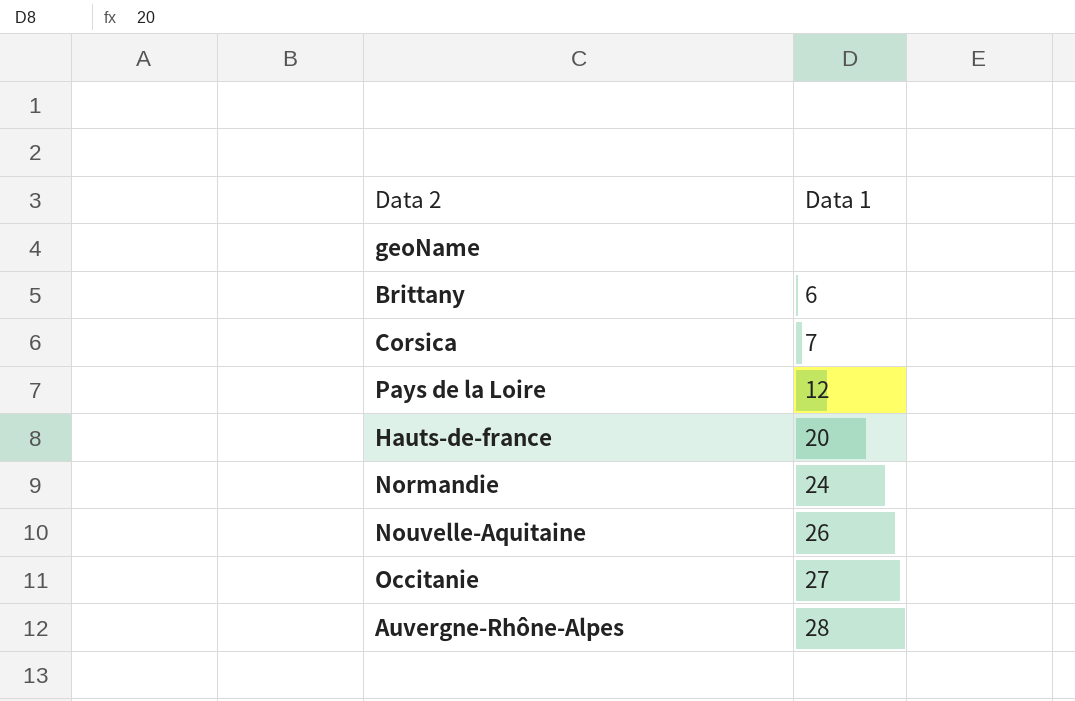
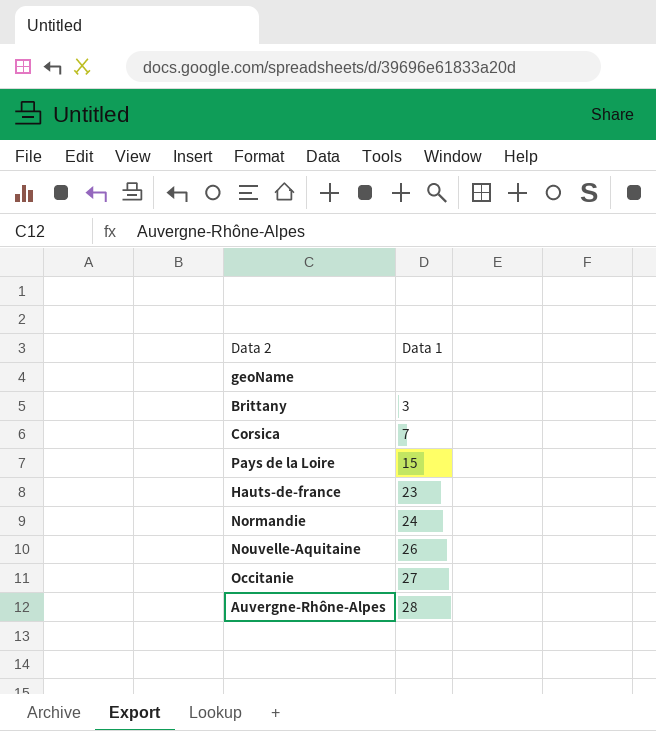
Brittany | Data 1: 6 -> 3
Pays de la Loire | Data 1: 12 -> 15
Hauts-de-france | Data 1: 20 -> 23

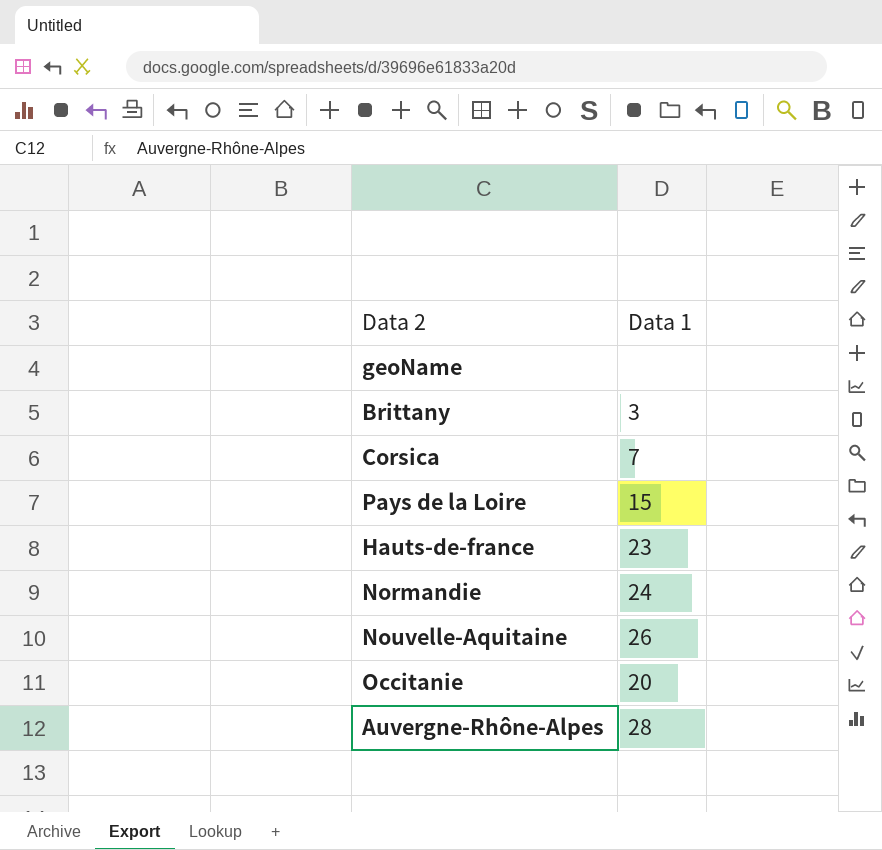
Occitanie | Data 1: 27 -> 20

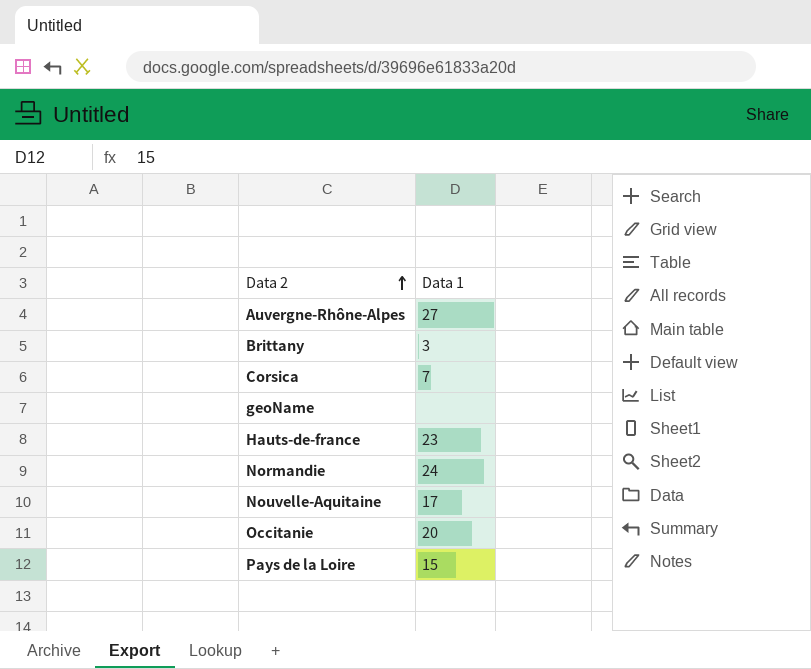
row order: none -> Data 2 ascending
Auvergne-Rhône-Alpes | Data 1: 28 -> 27
Nouvelle-Aquitaine | Data 1: 26 -> 17

